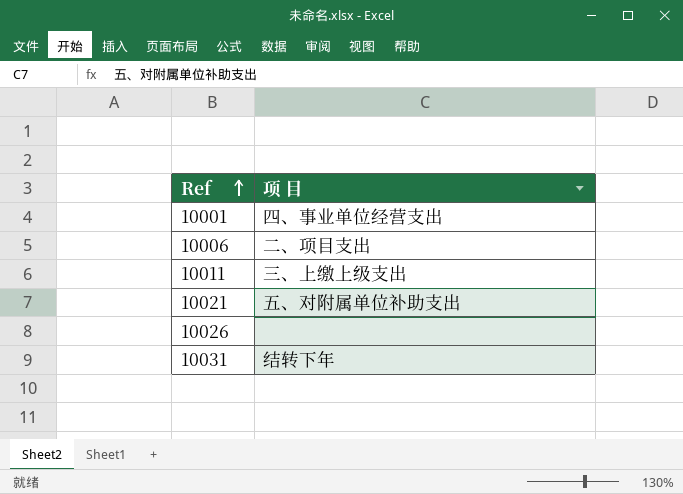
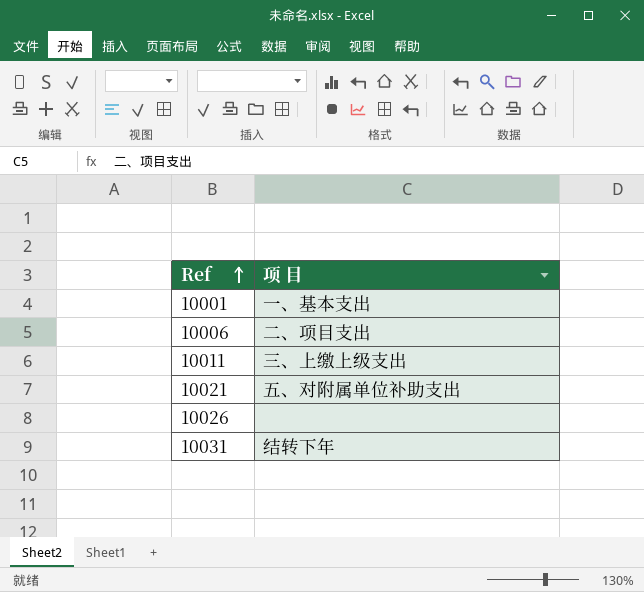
10001 | 项 目: 四、事业单位经营支出 -> 一、基本支出

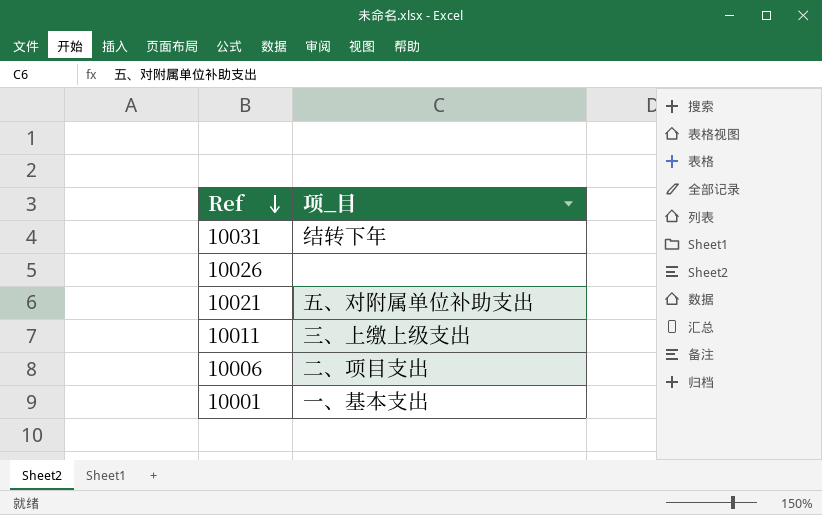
row order: Ref ascending -> Ref descending
column name: 项 目 -> 项_目

